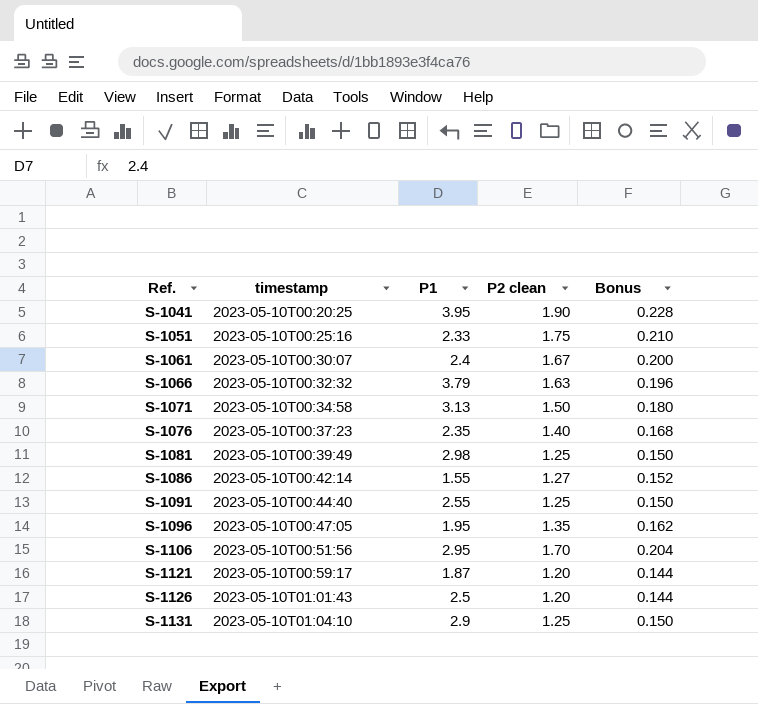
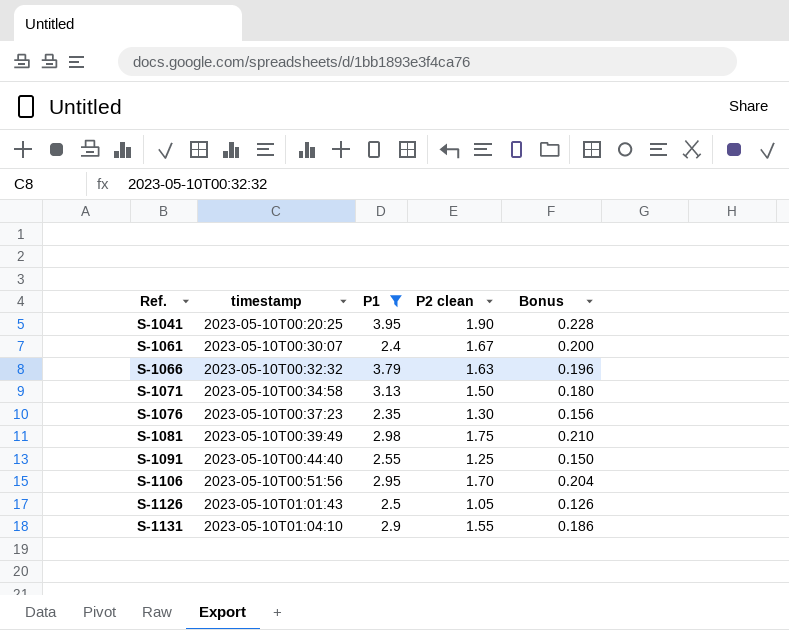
filter: none -> P1 >= 2.35
S-1076 | P2 clean: 1.40 -> 1.30
S-1076 | Bonus: 0.168 -> 0.156
S-1081 | P2 clean: 1.25 -> 1.75
S-1081 | Bonus: 0.150 -> 0.210
S-1126 | P2 clean: 1.20 -> 1.05
S-1126 | Bonus: 0.144 -> 0.126
S-1131 | P2 clean: 1.25 -> 1.55
S-1131 | Bonus: 0.150 -> 0.186

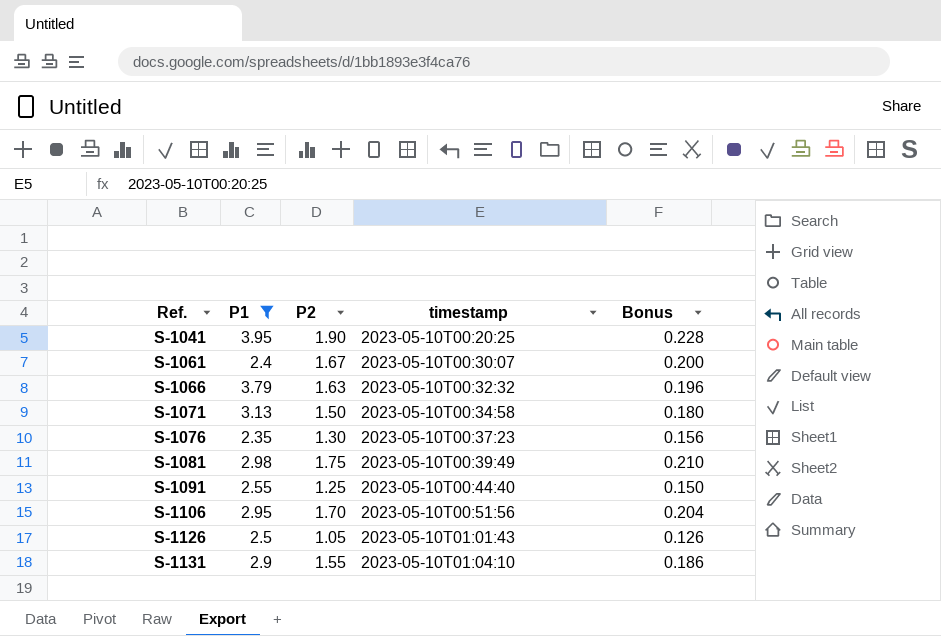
column name: P2 clean -> P2
column timestamp | position: 2 -> 4

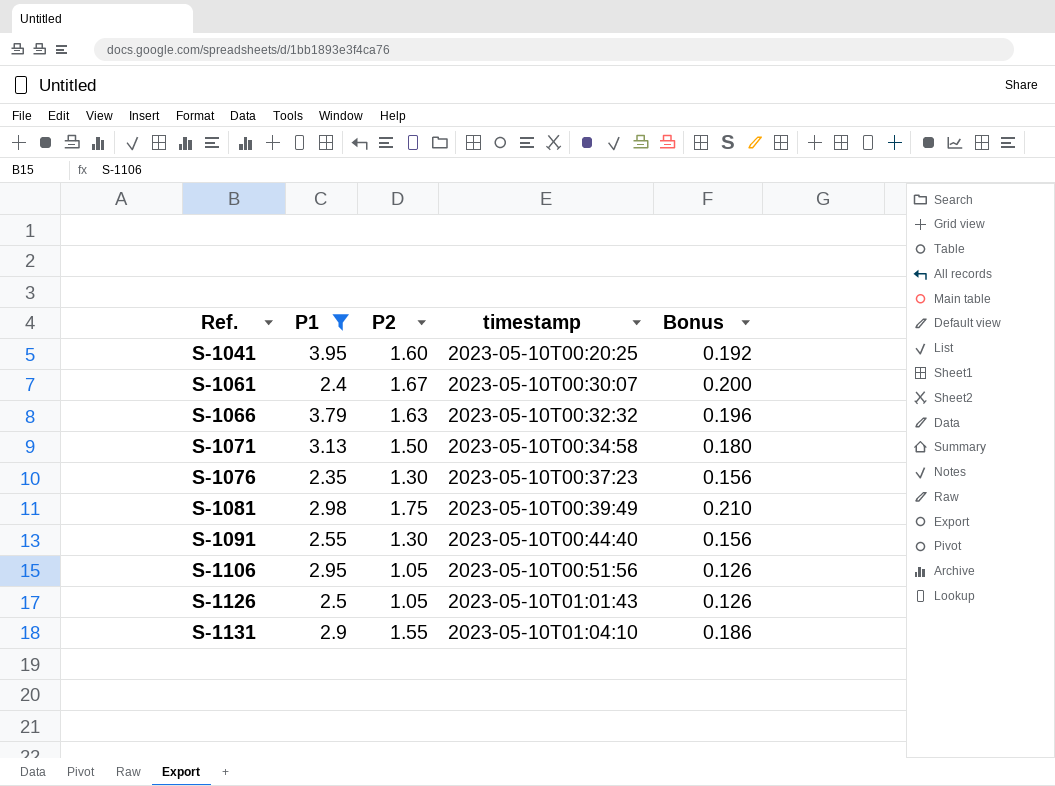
S-1041 | P2: 1.90 -> 1.60
S-1041 | Bonus: 0.228 -> 0.192
S-1091 | P2: 1.25 -> 1.30
S-1091 | Bonus: 0.150 -> 0.156
S-1106 | P2: 1.70 -> 1.05
S-1106 | Bonus: 0.204 -> 0.126

